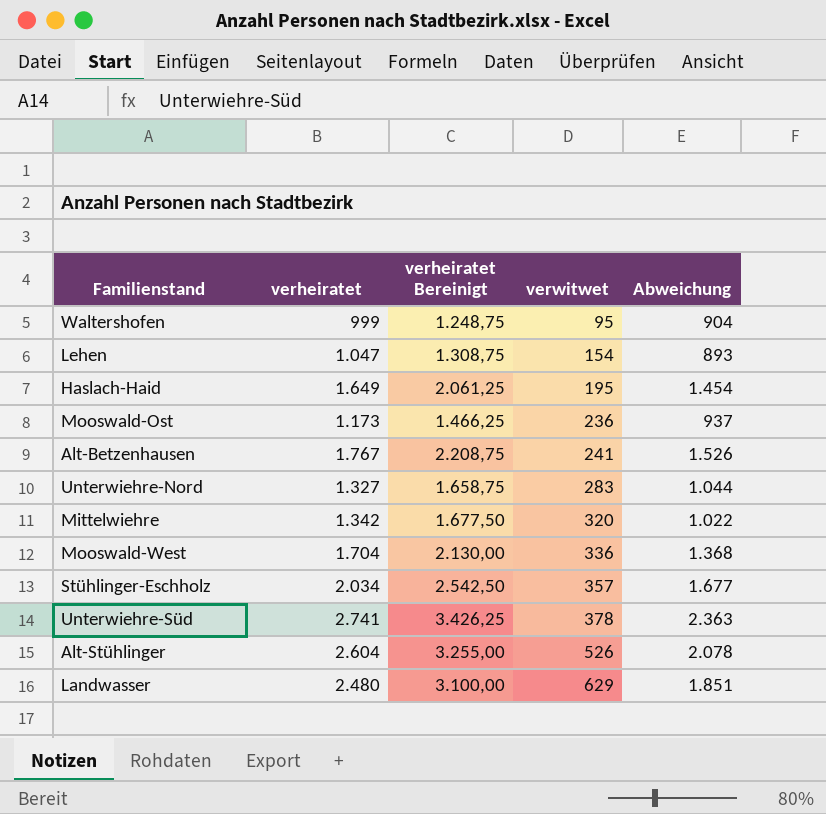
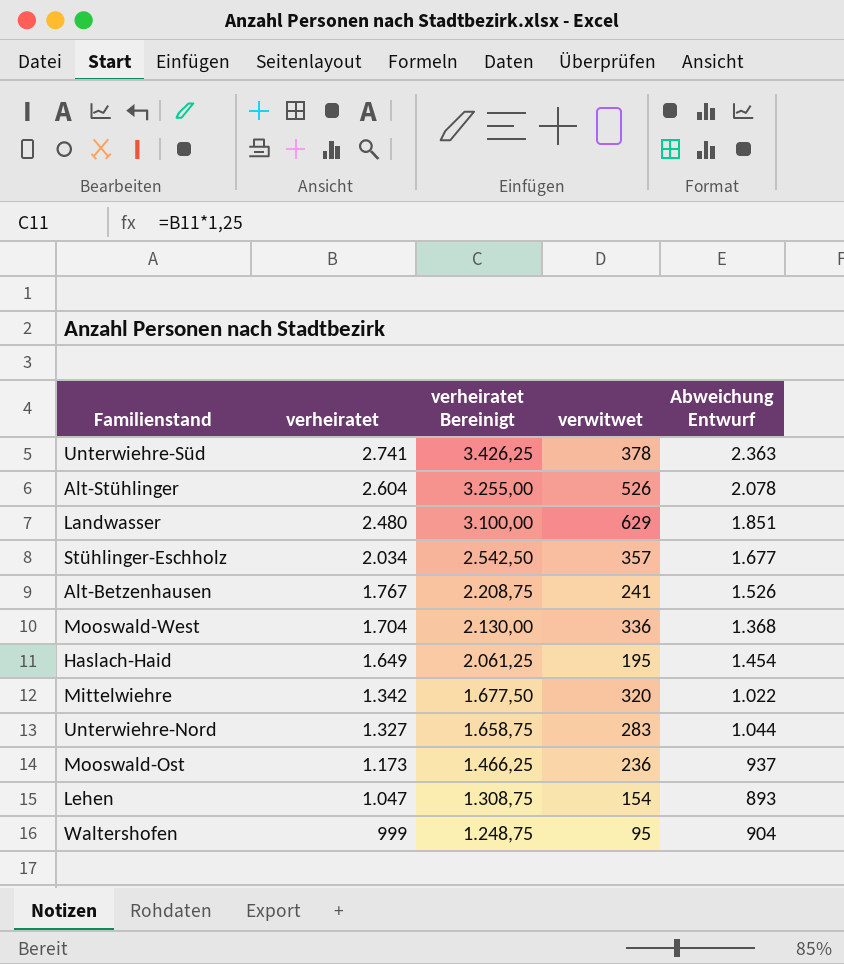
row order: verwitwet ascending -> verheiratet descending
column name: Abweichung -> Abweichung Entwurf

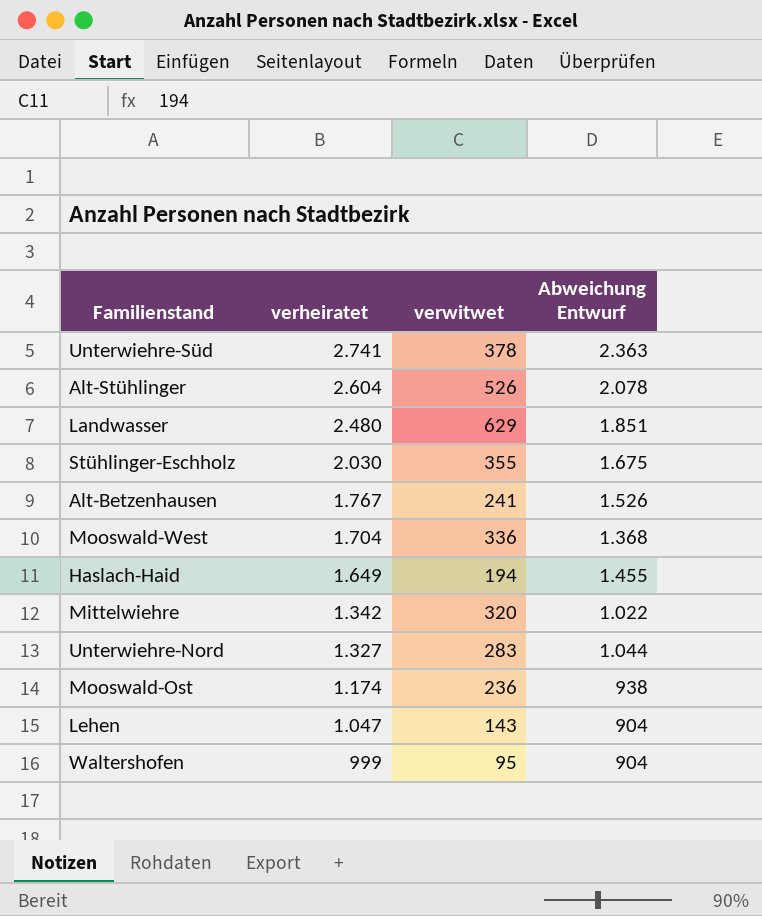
column verheiratet Bereinigt | formula: [verheiratet] * 1,25 -> none
Stühlinger-Eschholz | verheiratet: 2.034 -> 2.030
Stühlinger-Eschholz | verwitwet: 357 -> 355
Stühlinger-Eschholz | Abweichung Entwurf: 1.677 -> 1.675
Haslach-Haid | verwitwet: 195 -> 194
Haslach-Haid | Abweichung Entwurf: 1.454 -> 1.455
Mooswald-Ost | verheiratet: 1.173 -> 1.174
Mooswald-Ost | Abweichung Entwurf: 937 -> 938
Lehen | verwitwet: 154 -> 143
Lehen | Abweichung Entwurf: 893 -> 904

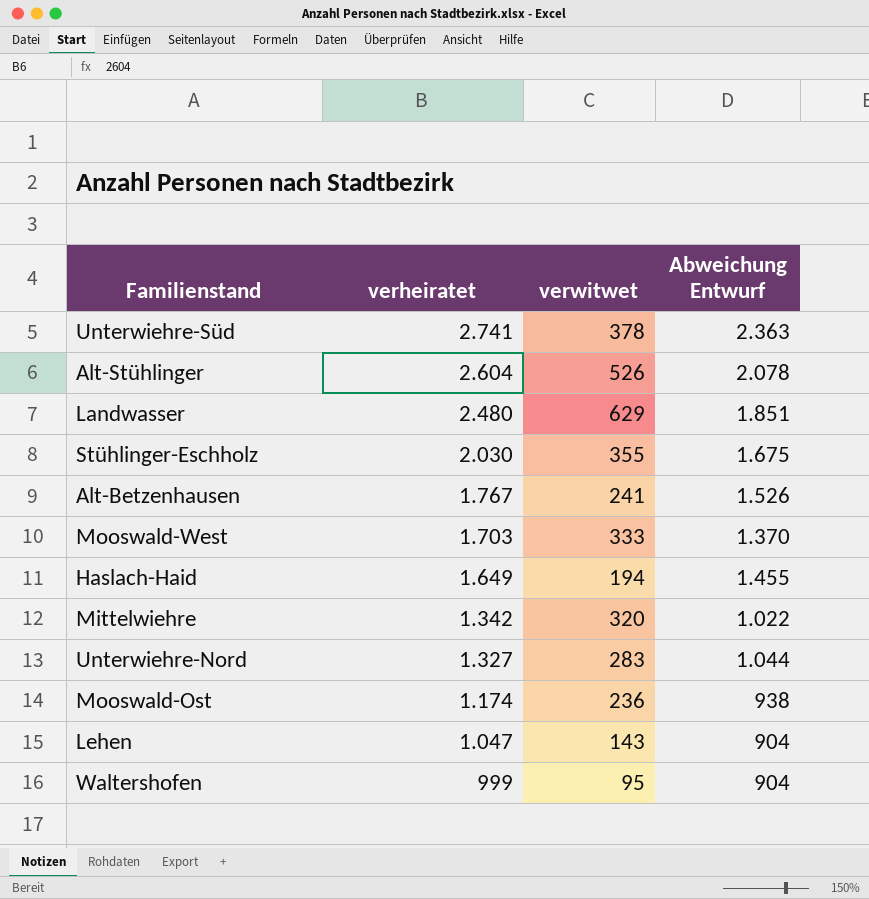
Mooswald-West | verheiratet: 1.704 -> 1.703
Mooswald-West | verwitwet: 336 -> 333
Mooswald-West | Abweichung Entwurf: 1.368 -> 1.370

